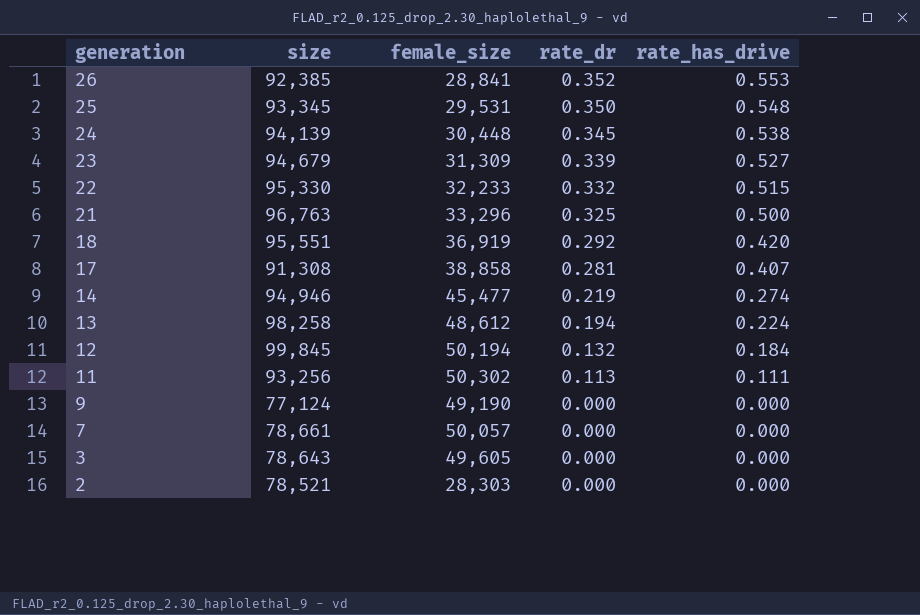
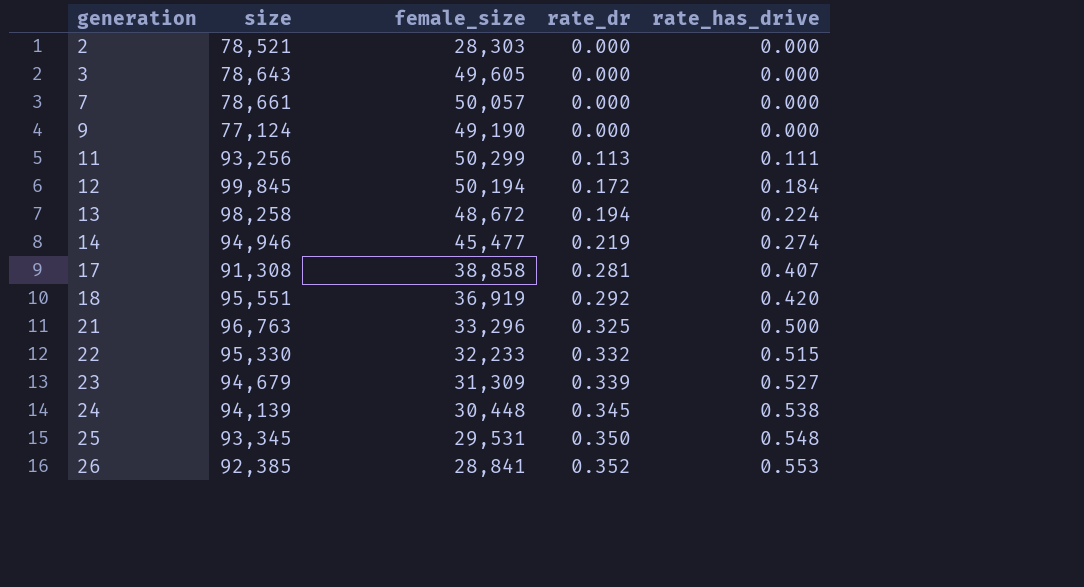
row order: generation descending -> generation ascending
11 | female_size: 50,302 -> 50,299
12 | rate_dr: 0.132 -> 0.172
13 | female_size: 48,612 -> 48,672

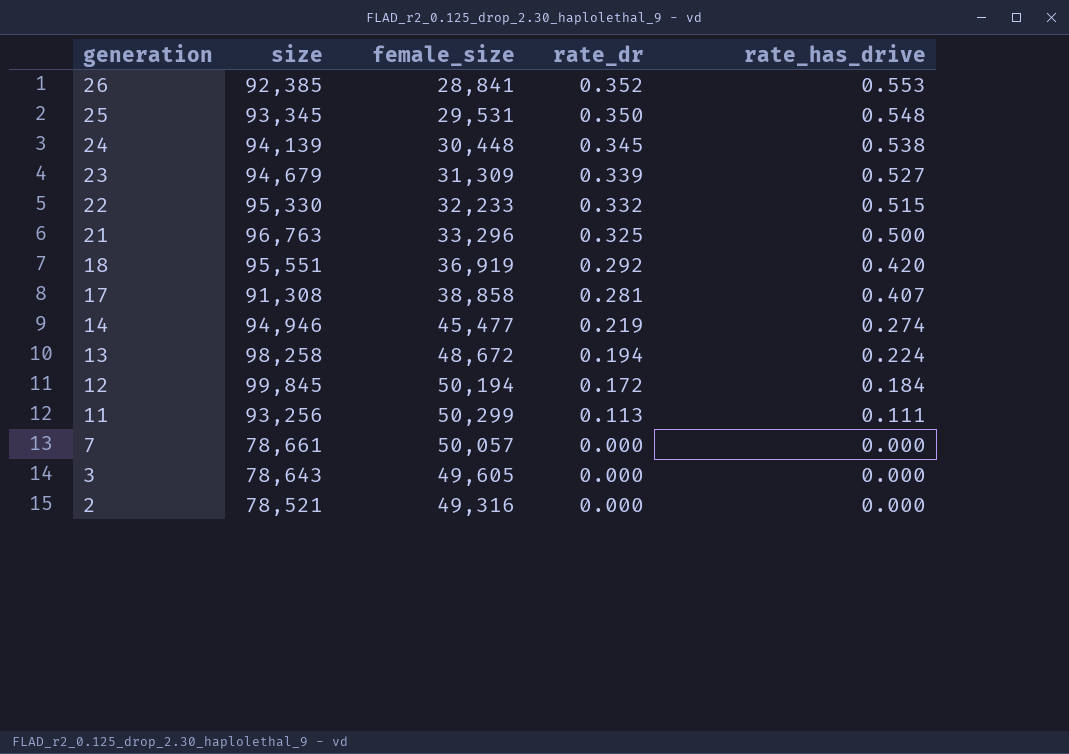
row order: generation ascending -> generation descending
row 9: 77,124 | 49,190 | 0.000 | 0.000 -> none
2 | female_size: 28,303 -> 49,316

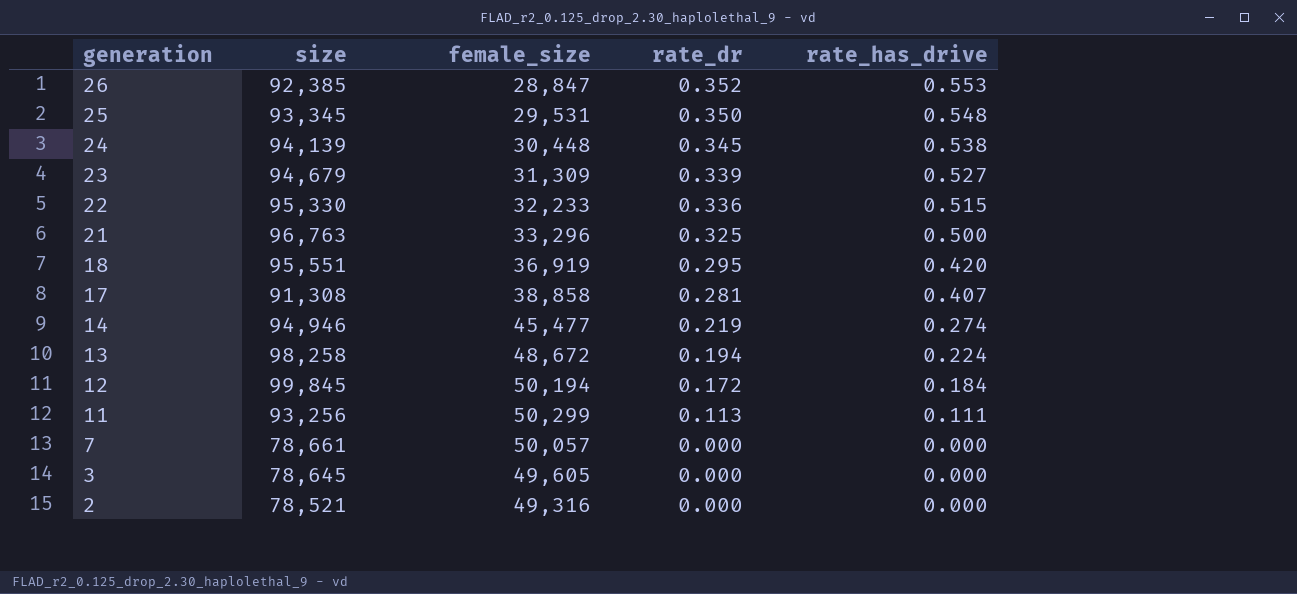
26 | female_size: 28,841 -> 28,847
22 | rate_dr: 0.332 -> 0.336
18 | rate_dr: 0.292 -> 0.295
3 | size: 78,643 -> 78,645

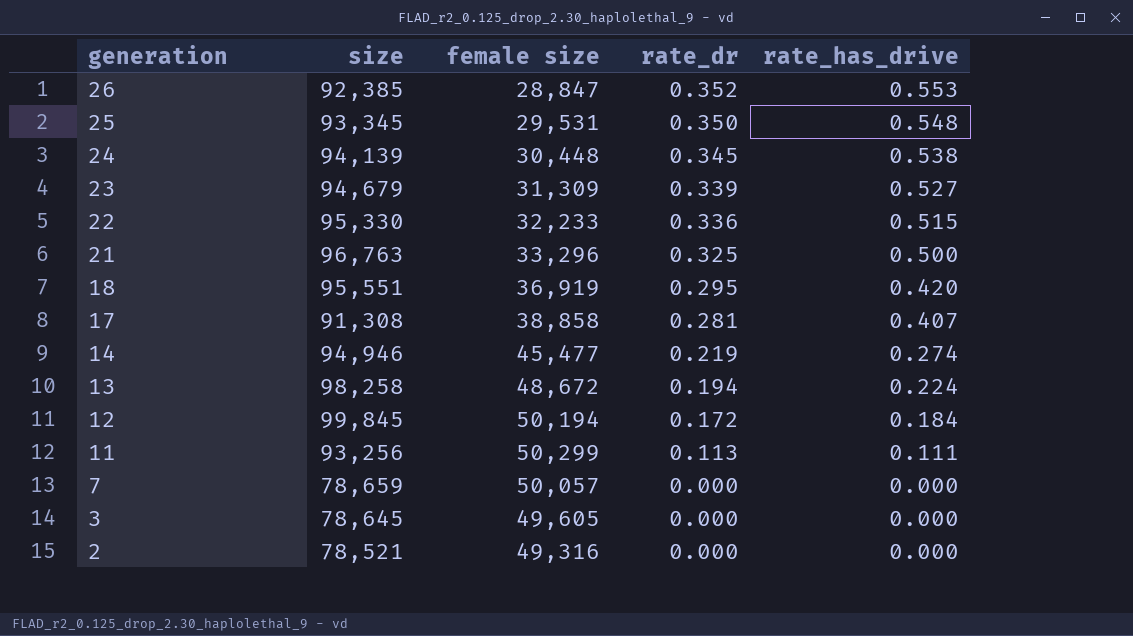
column name: female_size -> female size
7 | size: 78,661 -> 78,659

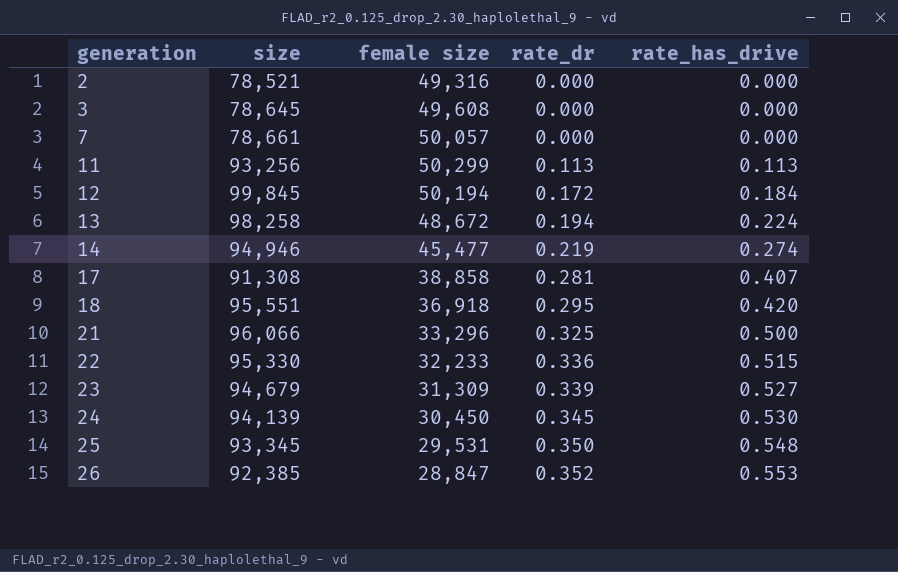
row order: generation descending -> generation ascending
3 | female size: 49,605 -> 49,608
7 | size: 78,659 -> 78,661
11 | rate_has_drive: 0.111 -> 0.113
18 | female size: 36,919 -> 36,918
21 | size: 96,763 -> 96,066
24 | female size: 30,448 -> 30,450
24 | rate_has_drive: 0.538 -> 0.530

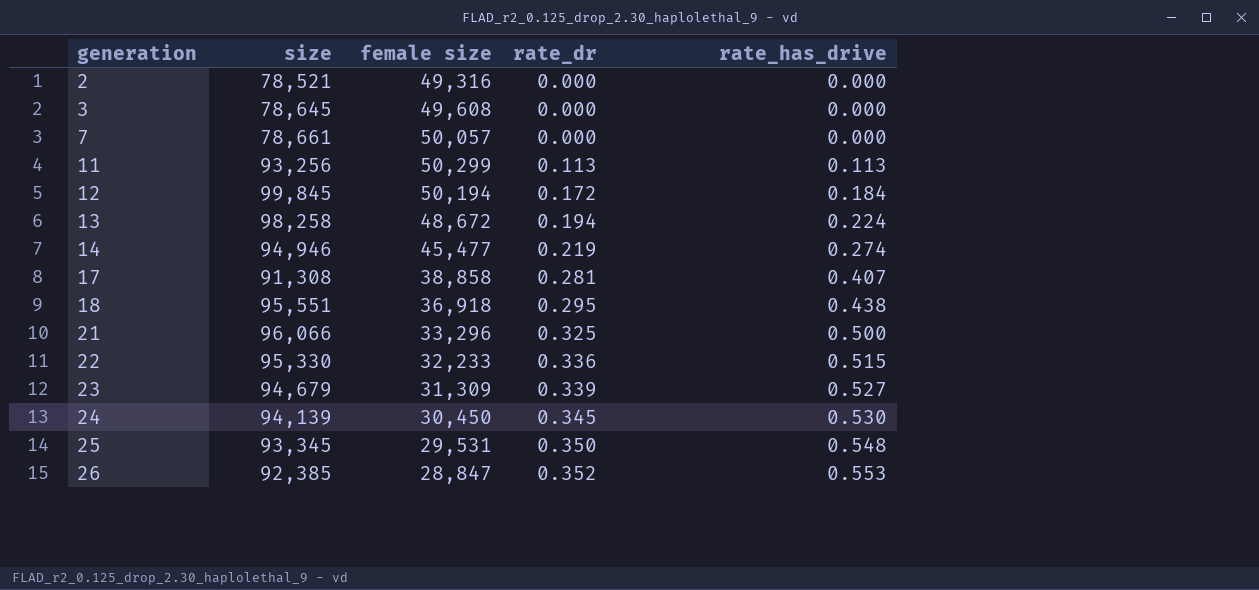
18 | rate_has_drive: 0.420 -> 0.438

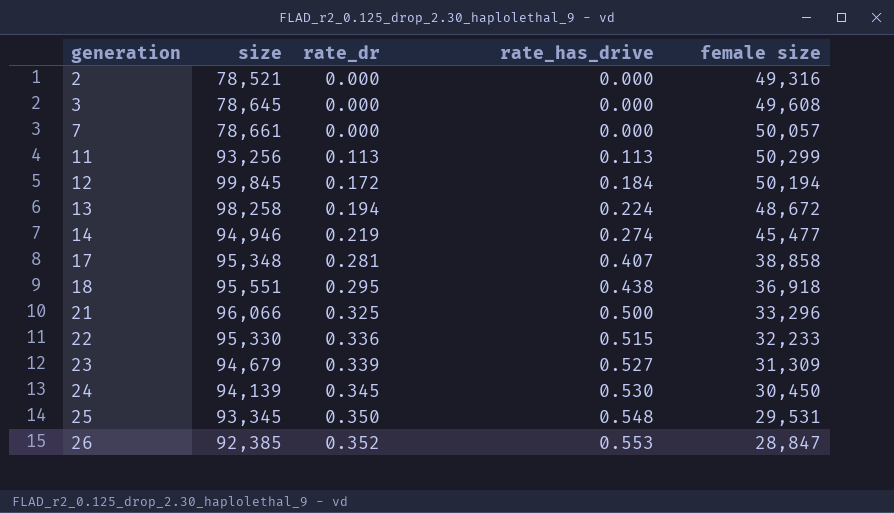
column female size | position: 3 -> 5
17 | size: 91,308 -> 95,348

